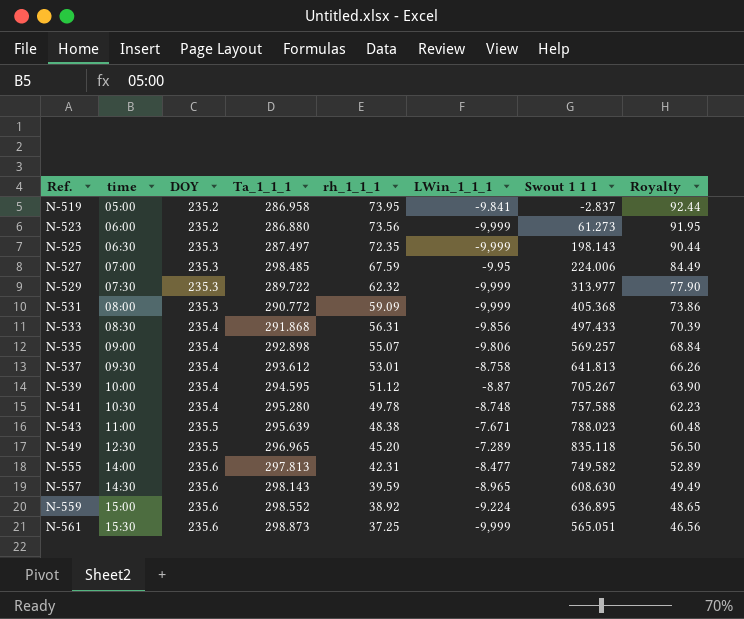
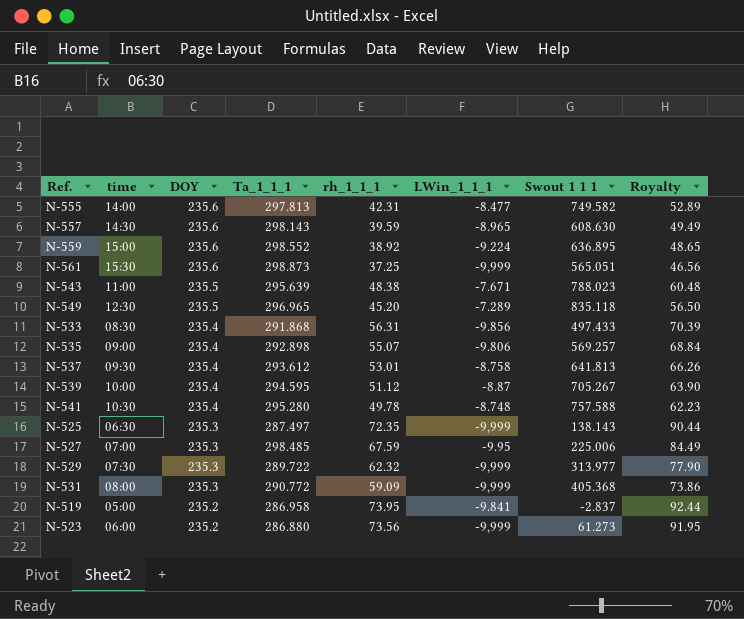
row order: Ref. ascending -> DOY descending
N-525 | Swout 1 1 1: 198.143 -> 138.143
N-527 | Swout 1 1 1: 224.006 -> 225.006

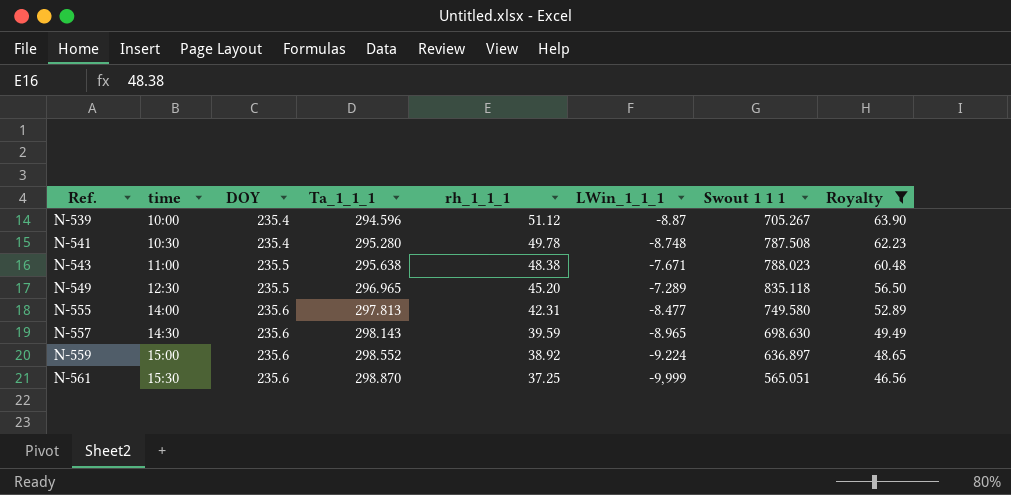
filter: none -> Royalty <= 63.90
row order: DOY descending -> Ref. ascending
N-539 | Ta_1_1_1: 294.595 -> 294.596
N-541 | Swout 1 1 1: 757.588 -> 787.508
N-543 | Ta_1_1_1: 295.639 -> 295.638
N-555 | Swout 1 1 1: 749.582 -> 749.580
N-557 | Swout 1 1 1: 608.630 -> 698.630
N-559 | Swout 1 1 1: 636.895 -> 636.897
N-561 | Ta_1_1_1: 298.873 -> 298.870

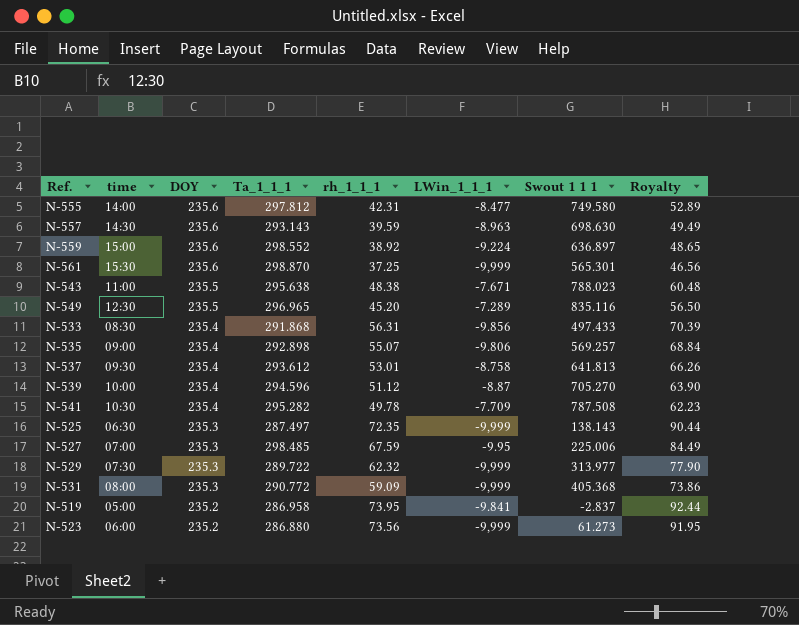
filter: Royalty <= 63.90 -> none
row order: Ref. ascending -> DOY descending
N-555 | Ta_1_1_1: 297.813 -> 297.812
N-557 | Ta_1_1_1: 298.143 -> 293.143
N-557 | LWin_1_1_1: -8.965 -> -8.963
N-561 | Swout 1 1 1: 565.051 -> 565.301
N-549 | Swout 1 1 1: 835.118 -> 835.116
N-539 | Swout 1 1 1: 705.267 -> 705.270
N-541 | Ta_1_1_1: 295.280 -> 295.282
N-541 | LWin_1_1_1: -8.748 -> -7.709

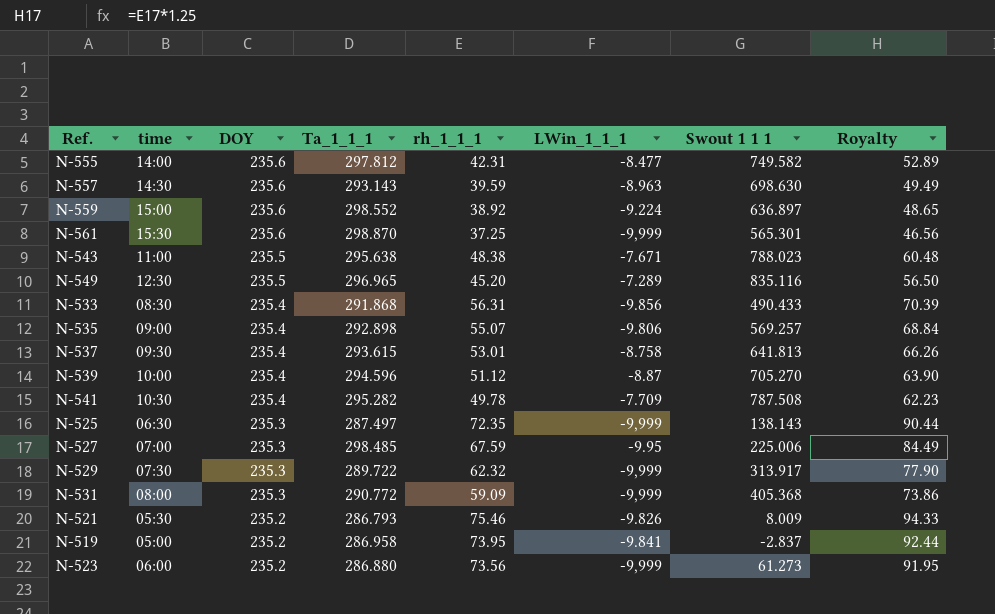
N-555 | Swout 1 1 1: 749.580 -> 749.582
N-533 | Swout 1 1 1: 497.433 -> 490.433
N-537 | Ta_1_1_1: 293.612 -> 293.615
N-529 | Swout 1 1 1: 313.977 -> 313.917
row N-521: none -> 05:30 | 235.2 | 286.793 | 75.46 | -9.826 | 8.009 | 94.33

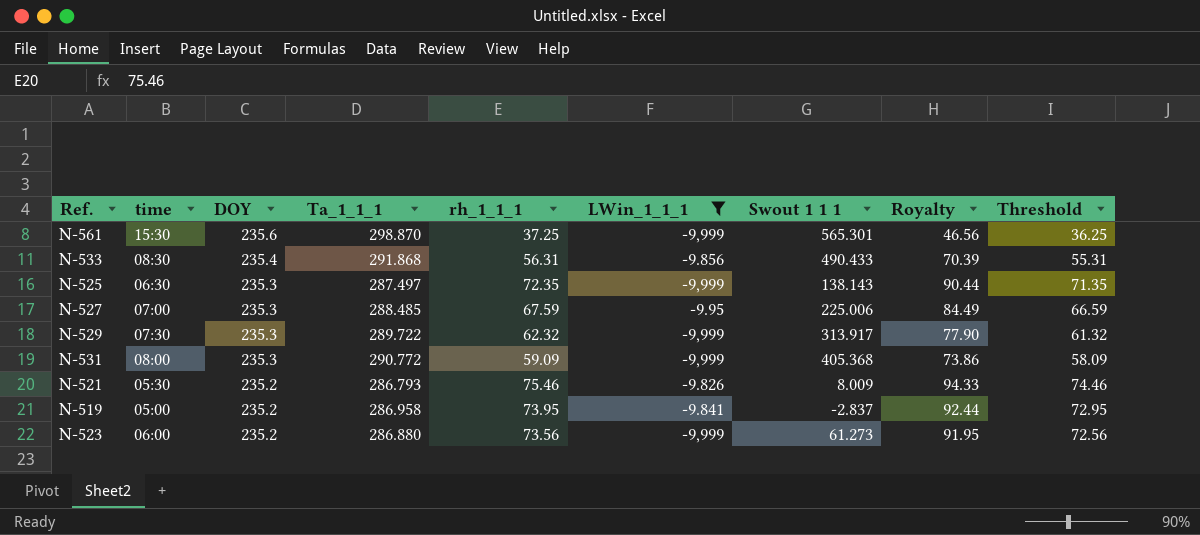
filter: none -> LWin_1_1_1 <= -9.826
column Threshold | formula: none -> [rh_1_1_1] - 1
N-527 | Ta_1_1_1: 298.485 -> 288.485

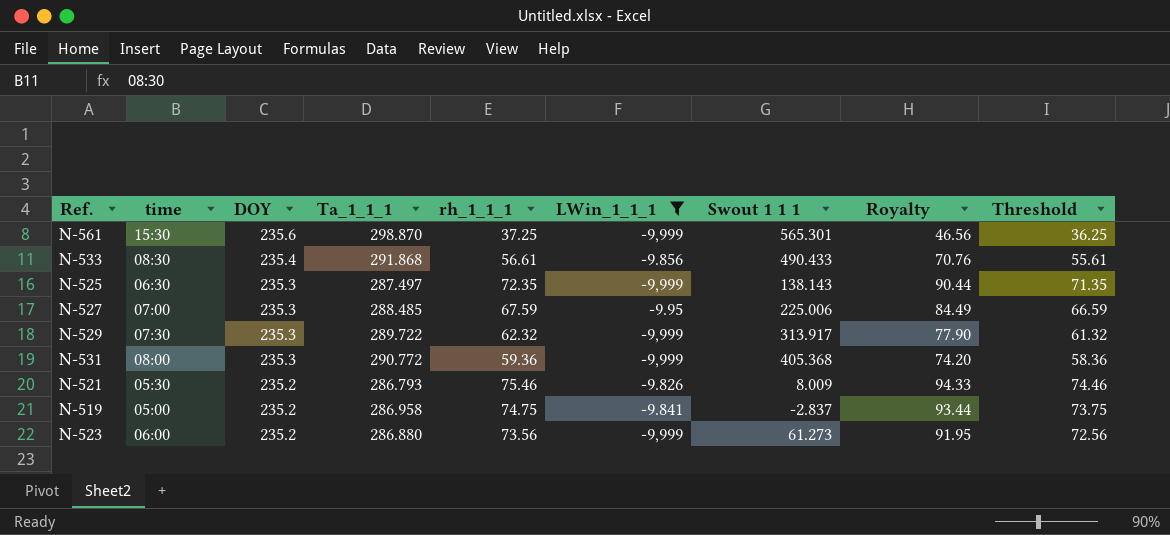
N-533 | rh_1_1_1: 56.31 -> 56.61
N-533 | Royalty: 70.39 -> 70.76
N-533 | Threshold: 55.31 -> 55.61
N-531 | rh_1_1_1: 59.09 -> 59.36
N-531 | Royalty: 73.86 -> 74.20
N-531 | Threshold: 58.09 -> 58.36
N-519 | rh_1_1_1: 73.95 -> 74.75
N-519 | Royalty: 92.44 -> 93.44
N-519 | Threshold: 72.95 -> 73.75

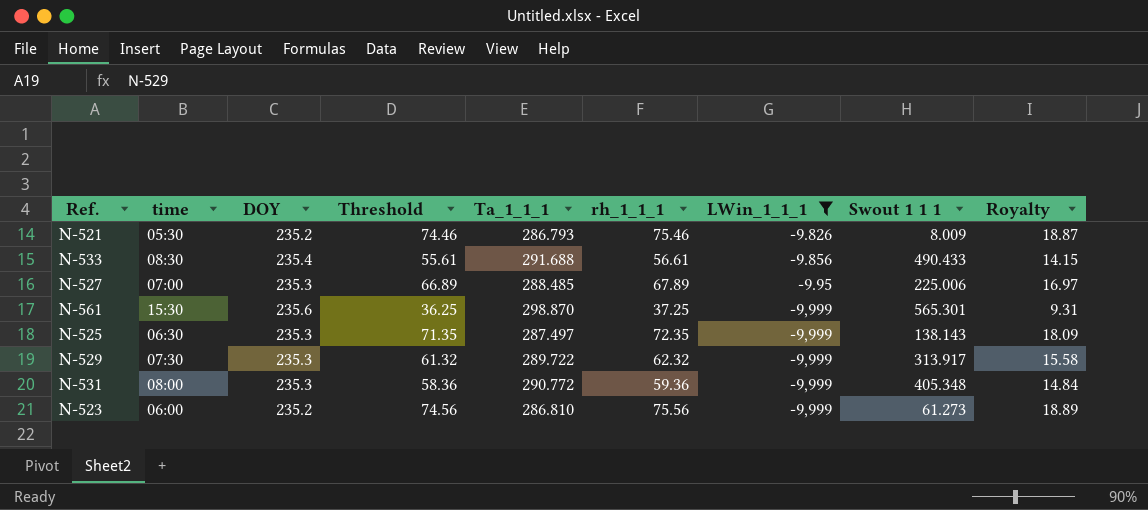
row order: DOY descending -> LWin_1_1_1 descending
column Threshold | position: 9 -> 4
column Royalty | formula: [rh_1_1_1] * 1.25 -> [rh_1_1_1] * 0.25
row N-519: 05:00 | 235.2 | 286.958 | 74.75 | -9.841 | -2.837 | 93.44 | 73.75 -> none
N-533 | Ta_1_1_1: 291.868 -> 291.688
N-527 | Threshold: 66.59 -> 66.89
N-527 | rh_1_1_1: 67.59 -> 67.89
N-531 | Swout 1 1 1: 405.368 -> 405.348
N-523 | Threshold: 72.56 -> 74.56
N-523 | Ta_1_1_1: 286.880 -> 286.810
N-523 | rh_1_1_1: 73.56 -> 75.56

